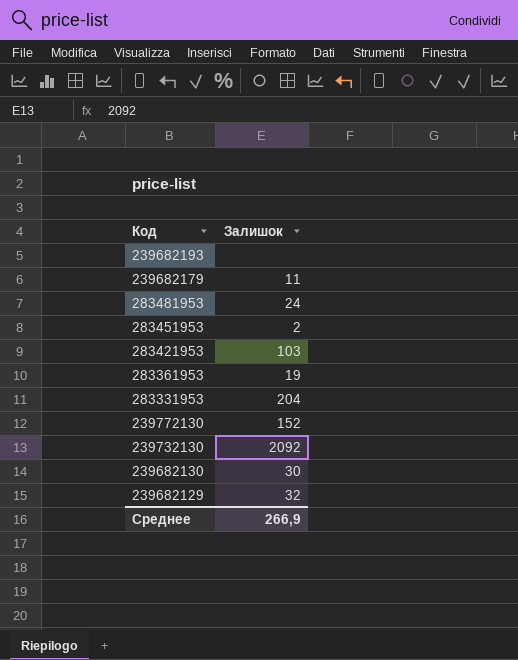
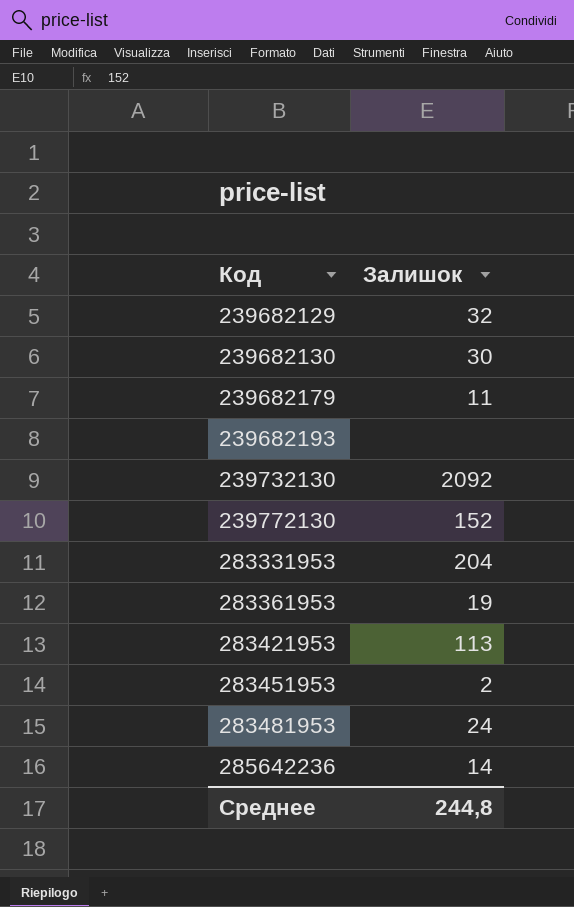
row order: none -> Код ascending
283421953 | Залишок: 103 -> 113
row 285642236: none -> 14
Среднее | Залишок: 266,9 -> 244,8

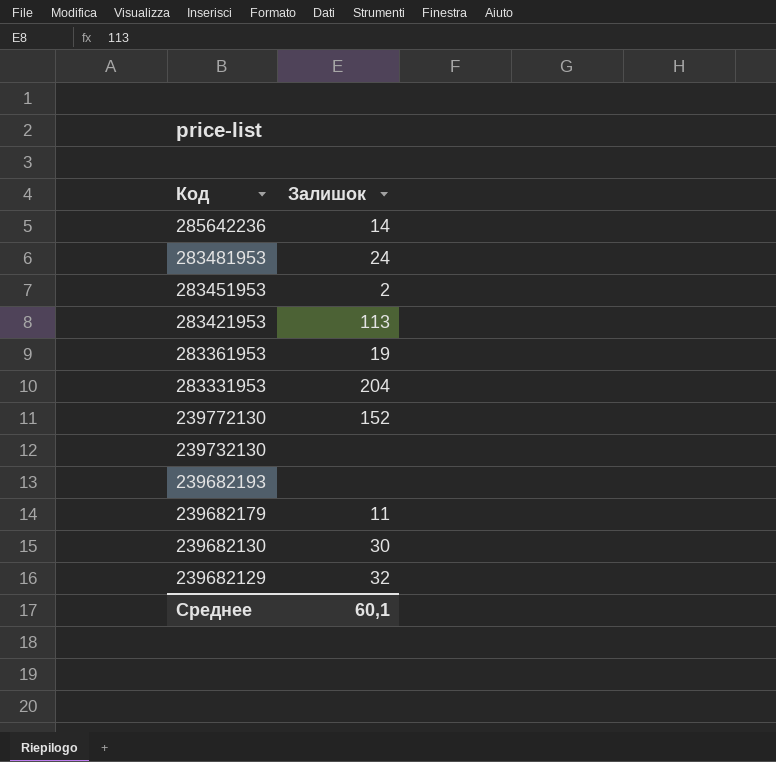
row order: Код ascending -> Код descending
239732130 | Залишок: 2092 -> none
Среднее | Залишок: 244,8 -> 60,1

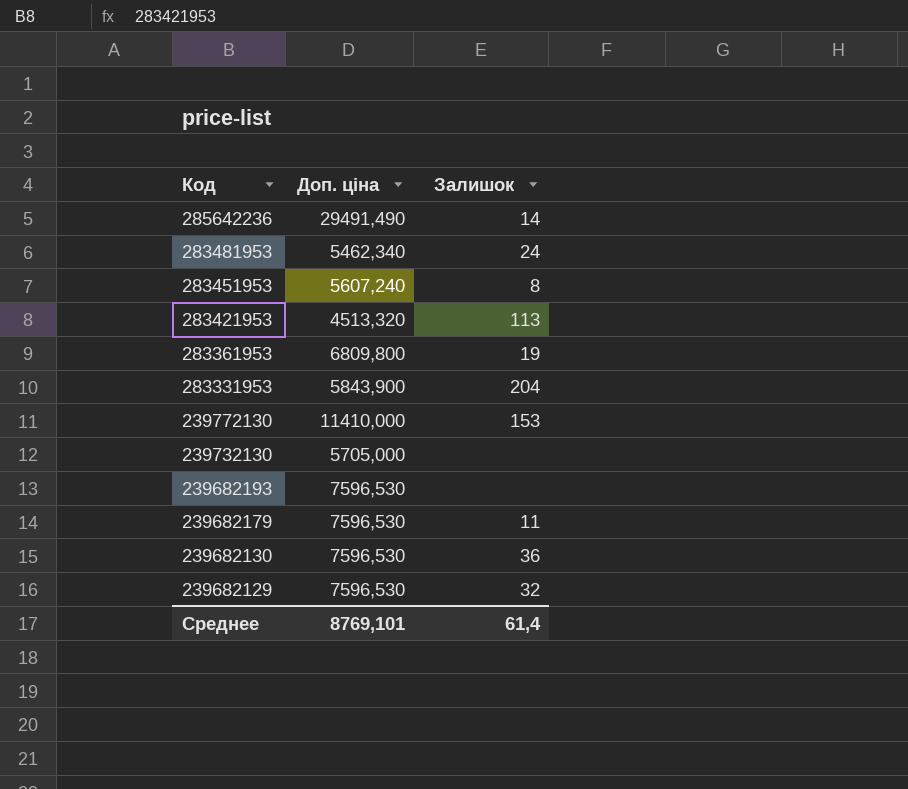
column Доп. ціна | position: none -> 2
283451953 | Залишок: 2 -> 8
239772130 | Залишок: 152 -> 153
239682130 | Залишок: 30 -> 36
Среднее | Залишок: 60,1 -> 61,4

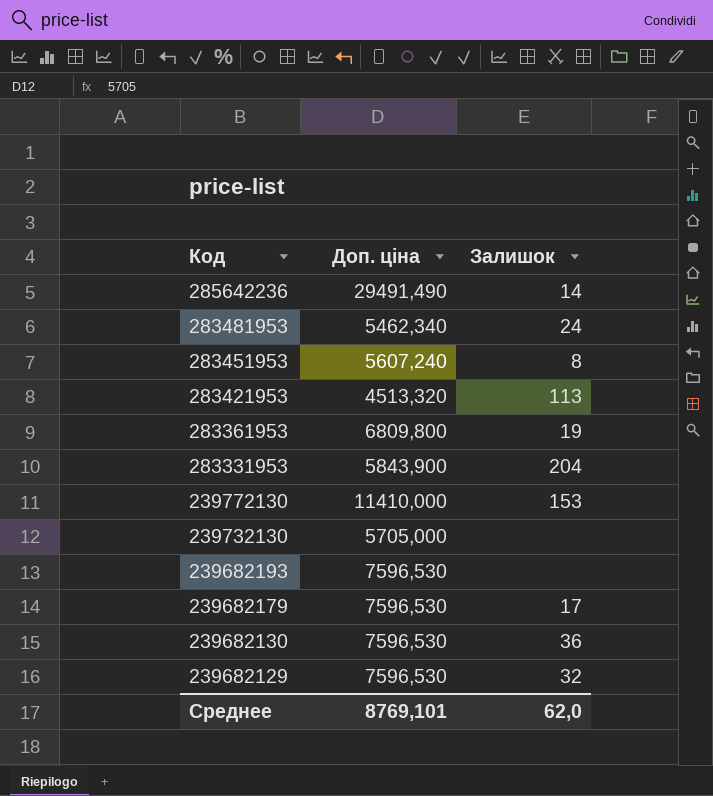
239682179 | Залишок: 11 -> 17
Среднее | Залишок: 61,4 -> 62,0

